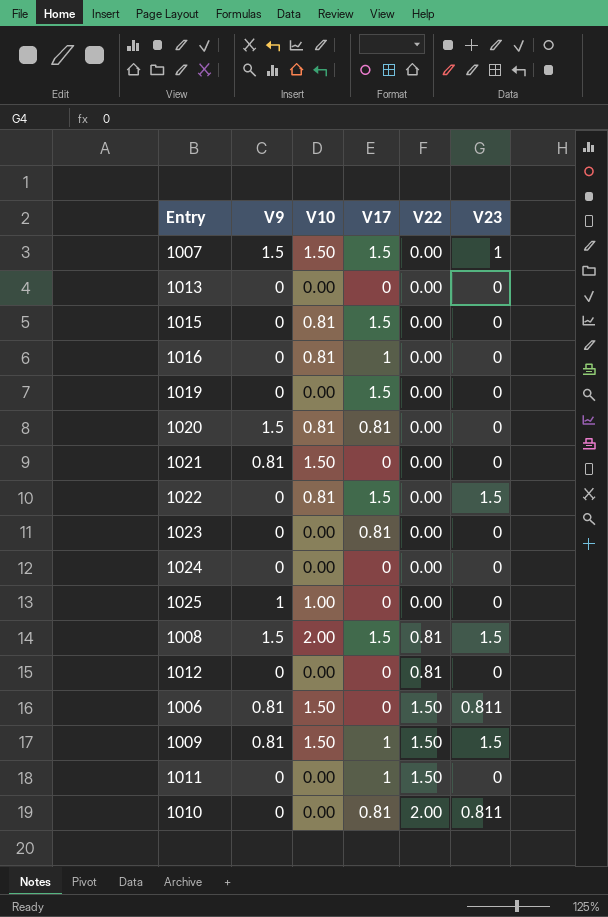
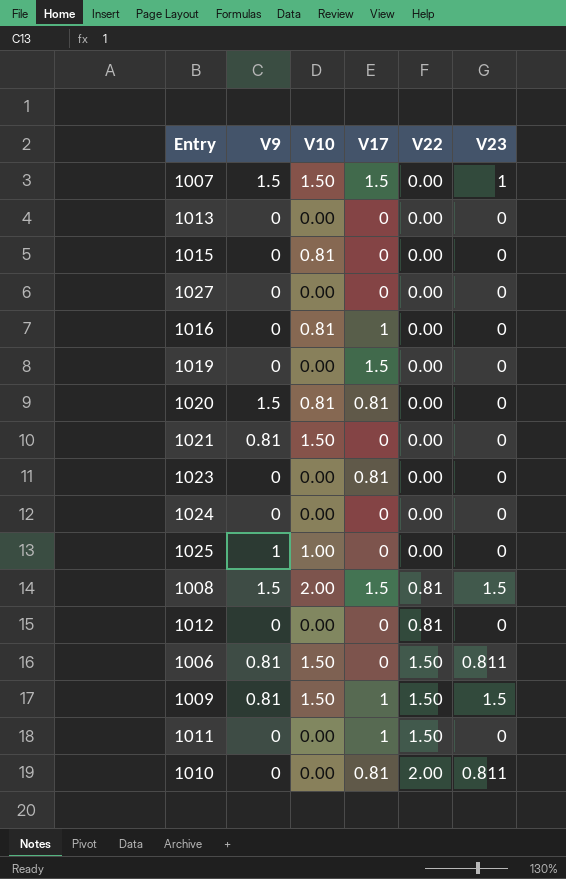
row 1022: 0 | 0.81 | 1.5 | 0.00 | 1.5 -> none
1015 | V17: 1.5 -> 0
row 1027: none -> 0 | 0.00 | 0 | 0.00 | 0

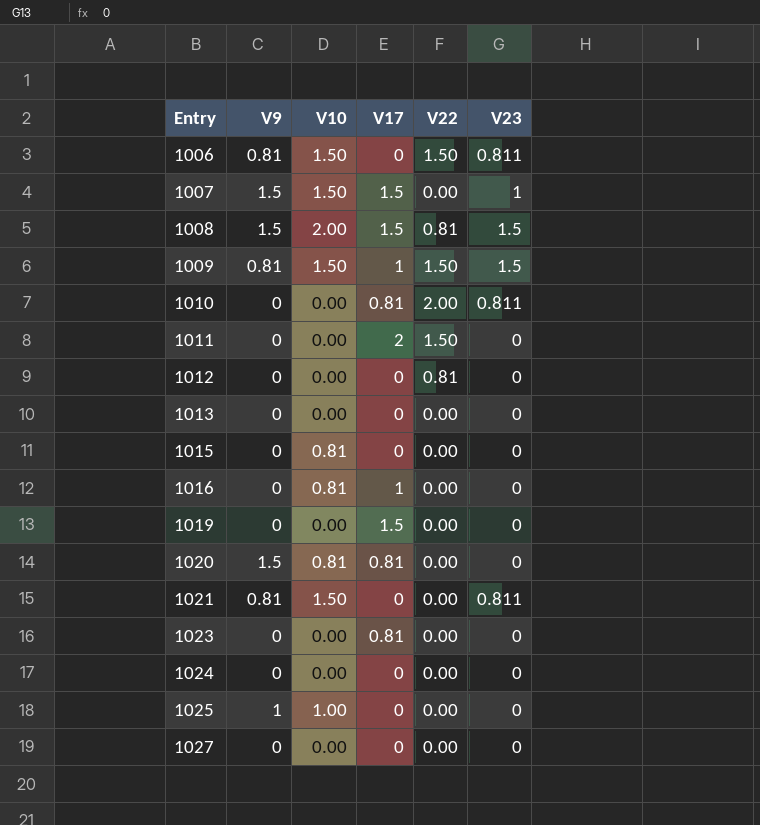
row order: V22 ascending -> Entry ascending
1011 | V17: 1 -> 2
1021 | V23: 0 -> 0.811

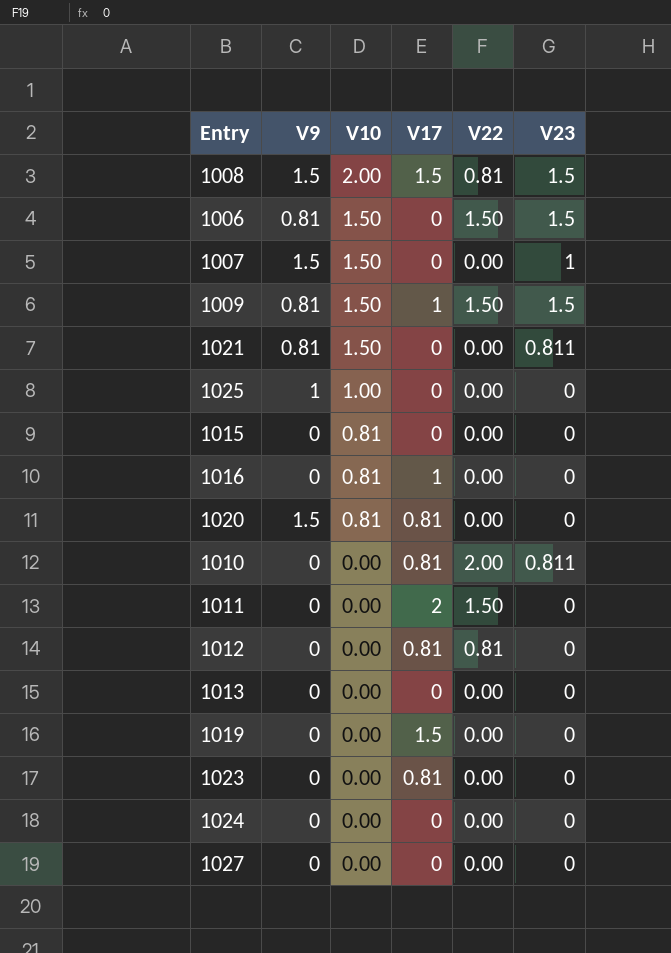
row order: Entry ascending -> V10 descending
1006 | V23: 0.811 -> 1.5
1007 | V17: 1.5 -> 0
1012 | V17: 0 -> 0.81

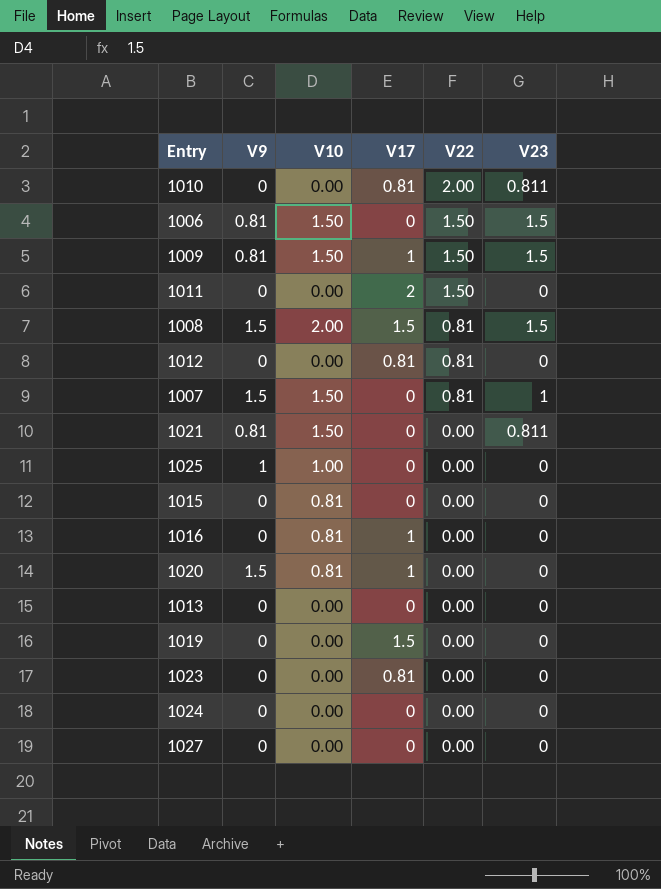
row order: V10 descending -> V22 descending
1007 | V22: 0.00 -> 0.81
1020 | V17: 0.81 -> 1

